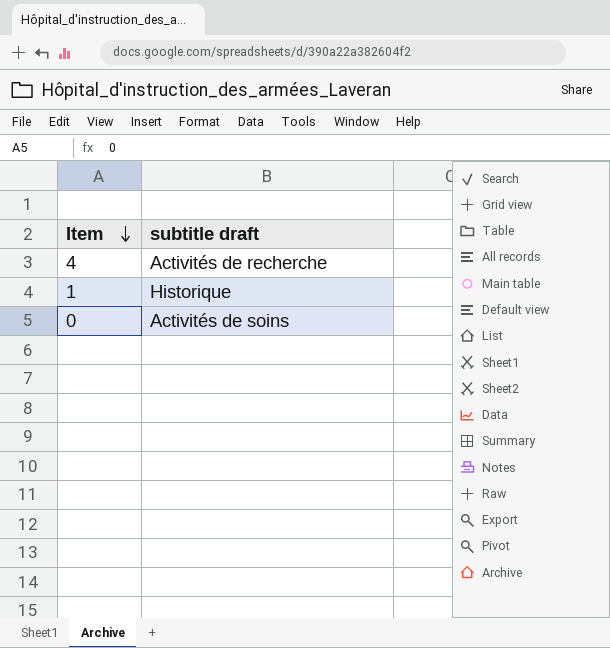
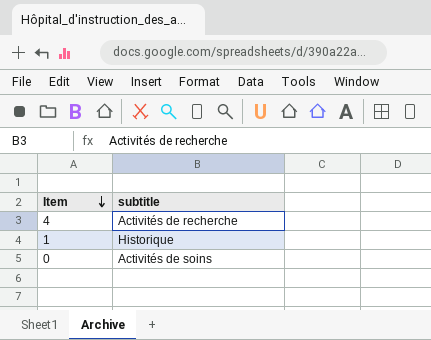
column name: subtitle draft -> subtitle

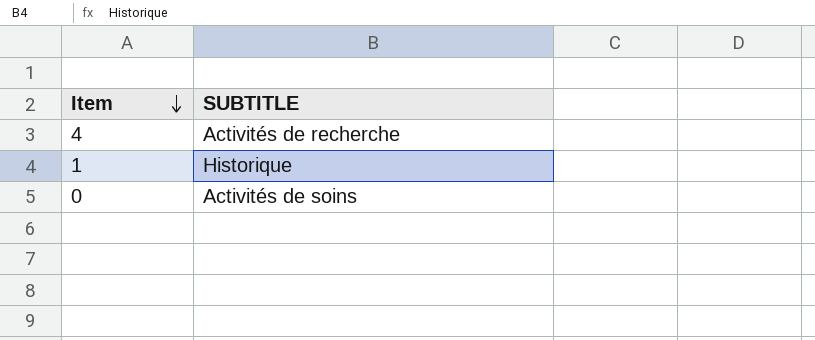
column name: subtitle -> SUBTITLE

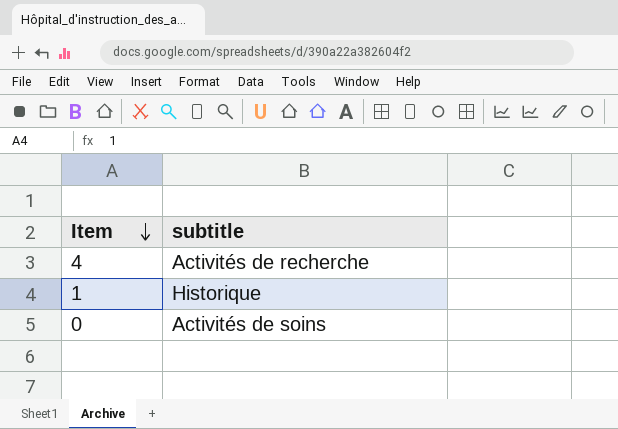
column name: SUBTITLE -> subtitle

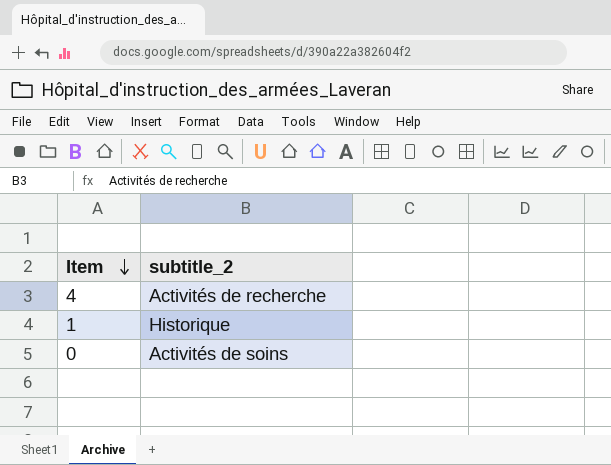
column name: subtitle -> subtitle_2

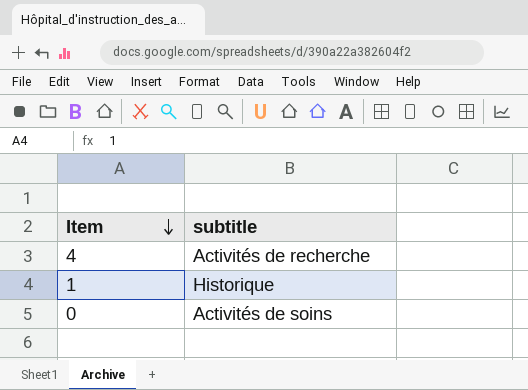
column name: subtitle_2 -> subtitle

